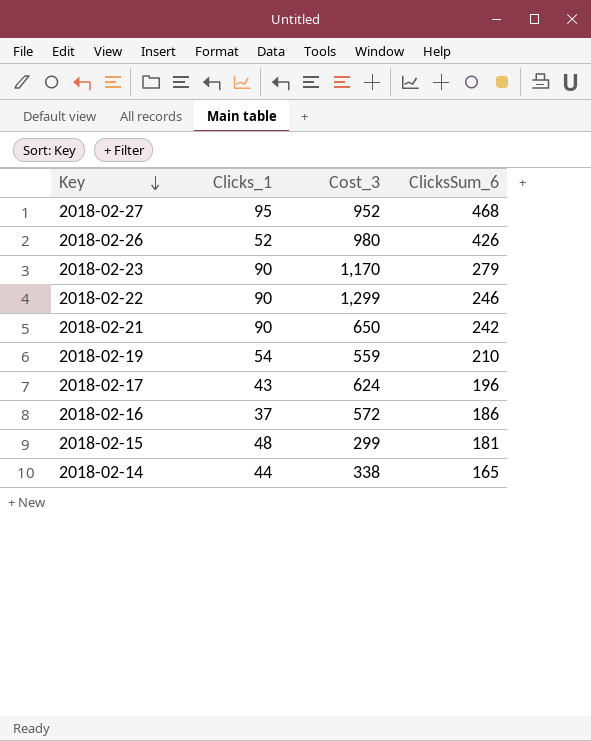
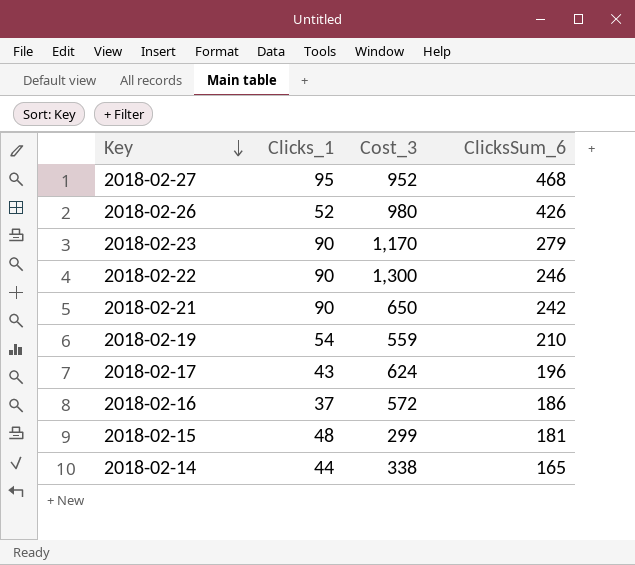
2018-02-22 | Cost_3: 1,299 -> 1,300

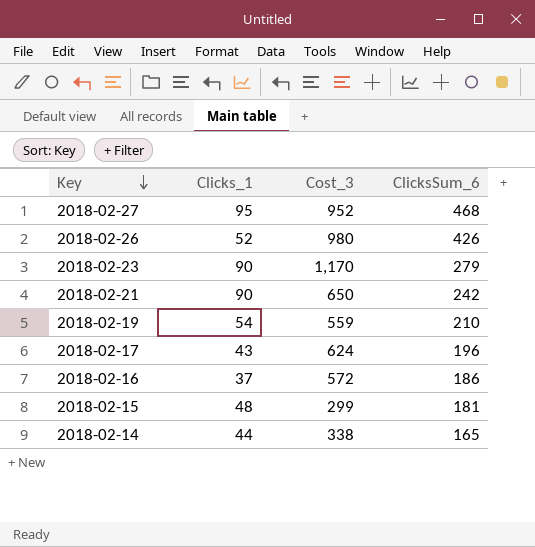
row 2018-02-22: 90 | 1,300 | 246 -> none

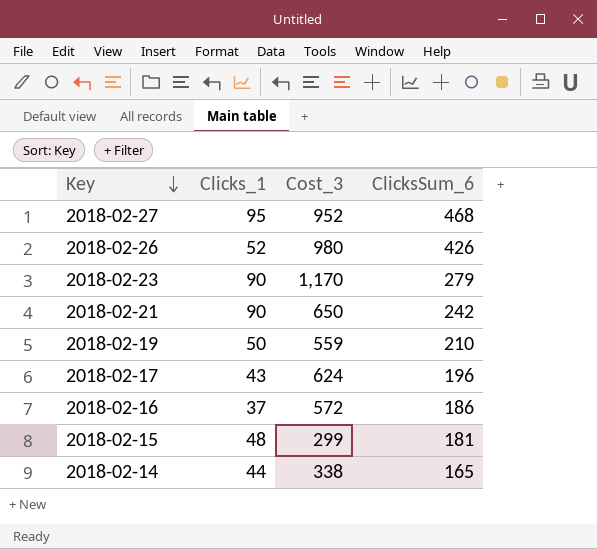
2018-02-19 | Clicks_1: 54 -> 50

